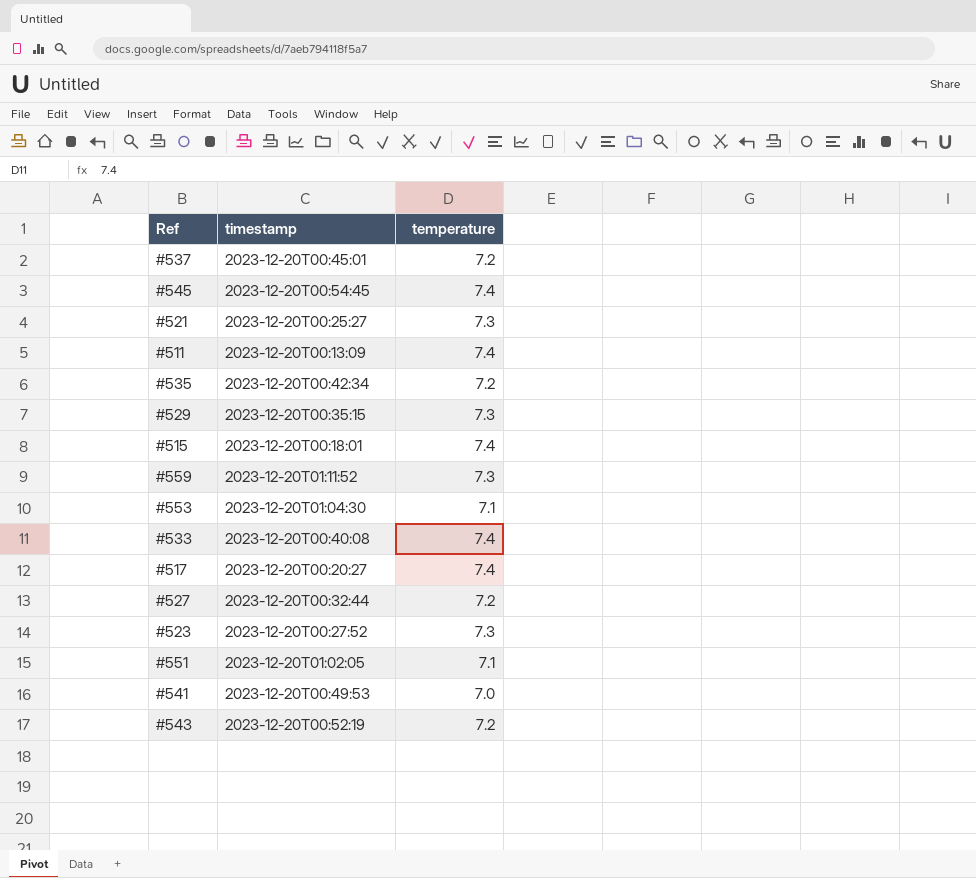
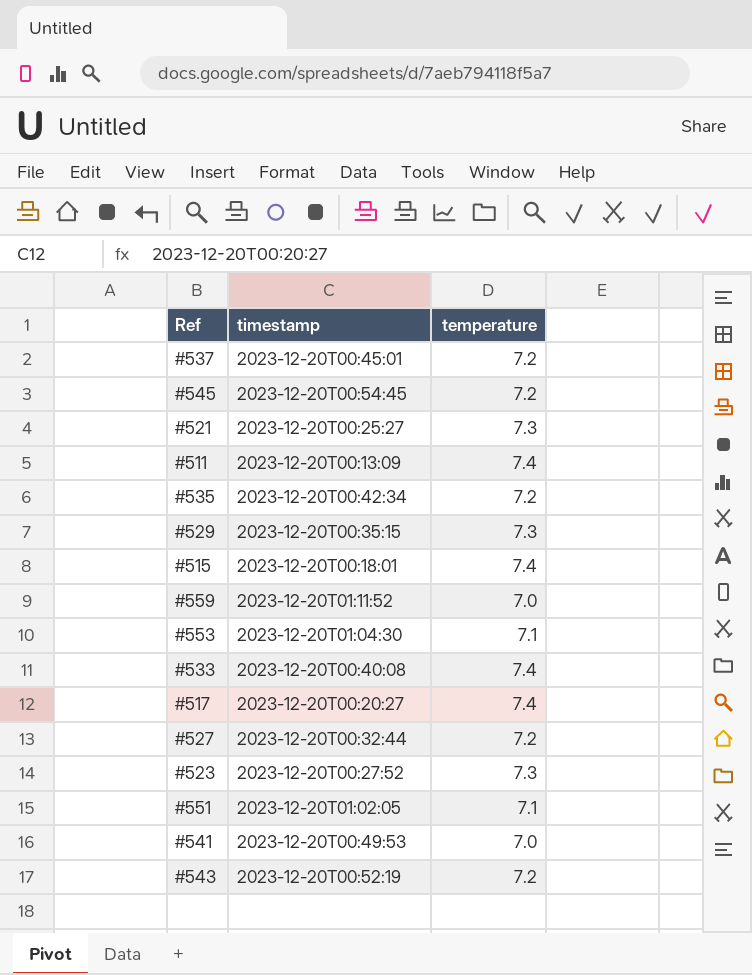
#545 | temperature: 7.4 -> 7.2
#559 | temperature: 7.3 -> 7.0

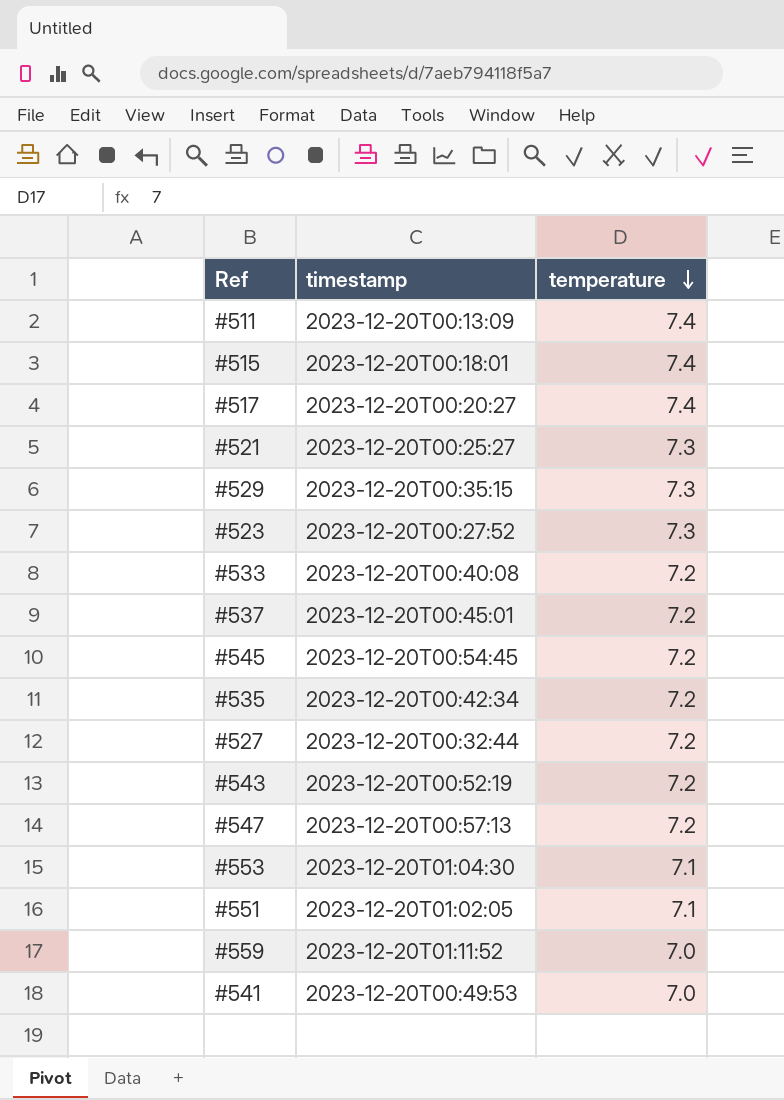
row order: none -> temperature descending
#533 | temperature: 7.4 -> 7.2
row #547: none -> 2023-12-20T00:57:13 | 7.2

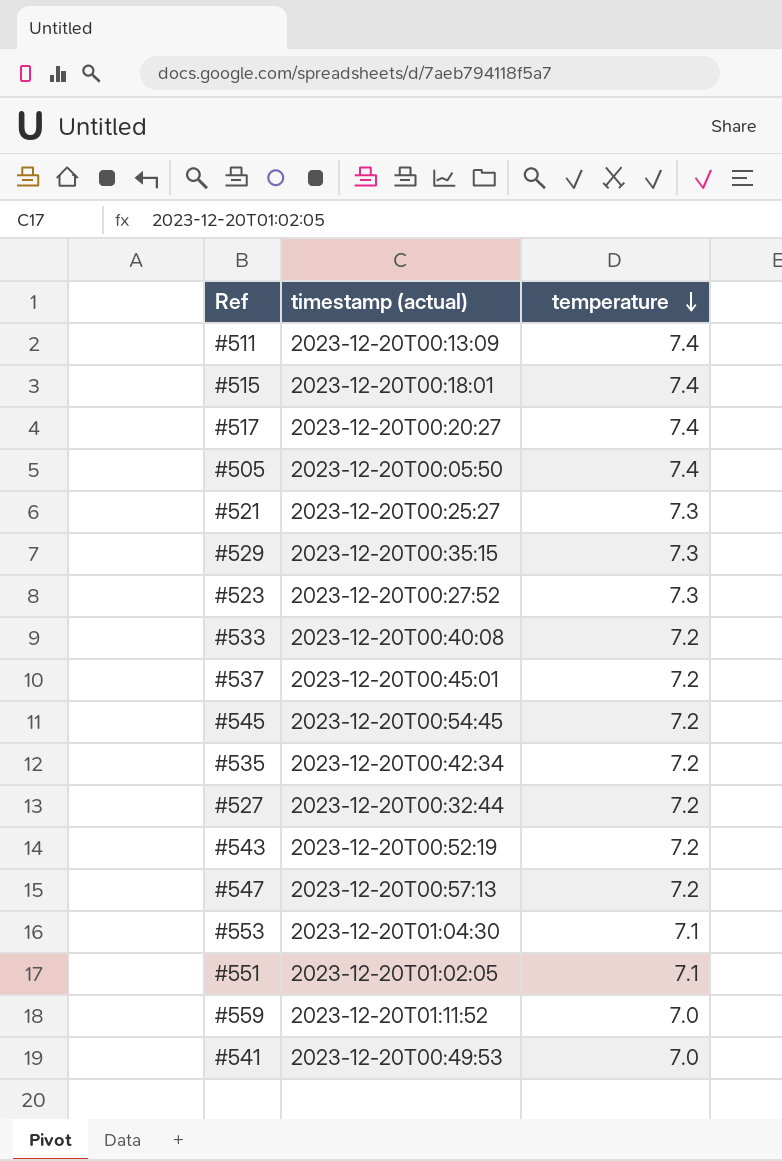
column name: timestamp -> timestamp (actual)
row #505: none -> 2023-12-20T00:05:50 | 7.4

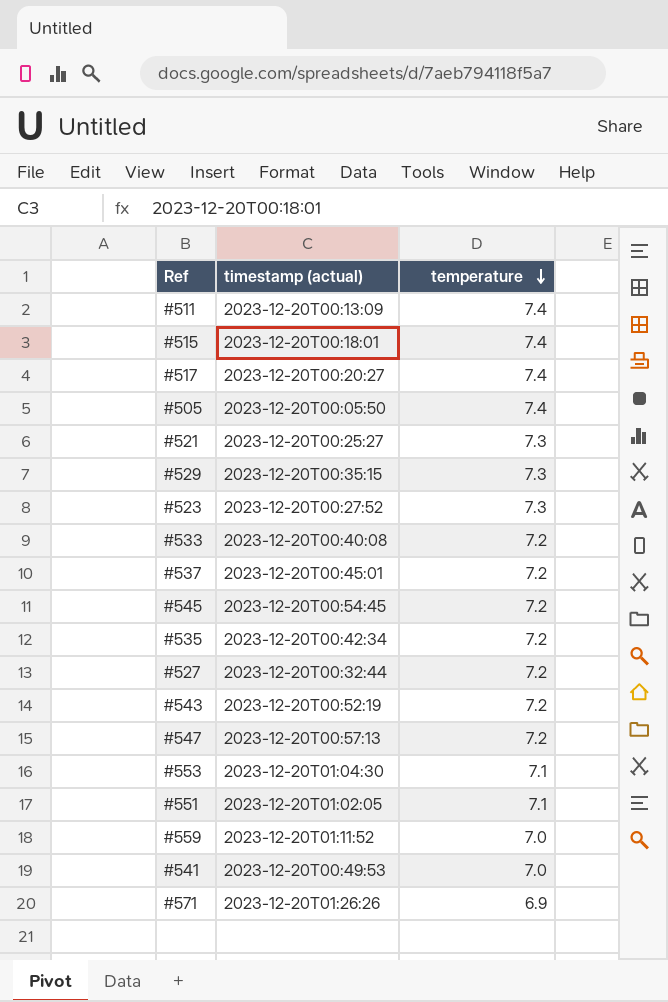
row #571: none -> 2023-12-20T01:26:26 | 6.9

